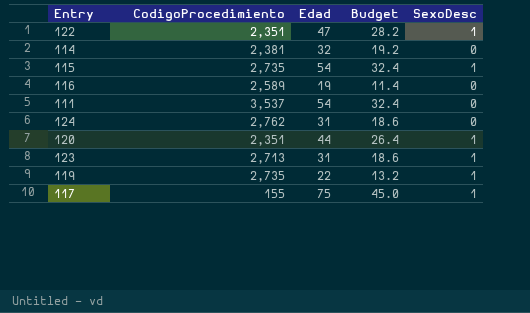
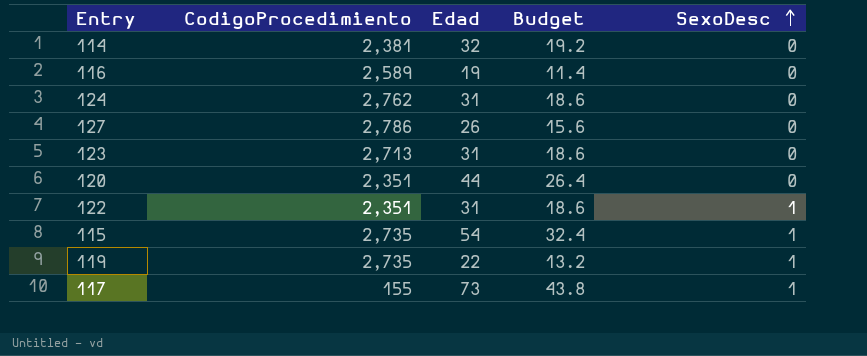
row order: none -> SexoDesc ascending
row 111: 3,537 | 54 | 32.4 | 0 -> none
row 127: none -> 2,786 | 26 | 15.6 | 0
123 | SexoDesc: 1 -> 0
120 | SexoDesc: 1 -> 0
122 | Edad: 47 -> 31
122 | Budget: 28.2 -> 18.6
117 | Edad: 75 -> 73
117 | Budget: 45.0 -> 43.8

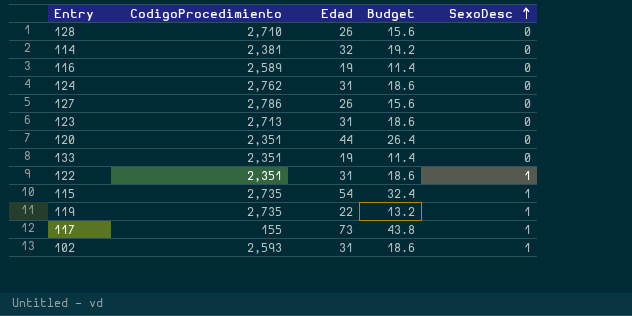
row 128: none -> 2,710 | 26 | 15.6 | 0
row 133: none -> 2,351 | 19 | 11.4 | 0
row 102: none -> 2,593 | 31 | 18.6 | 1

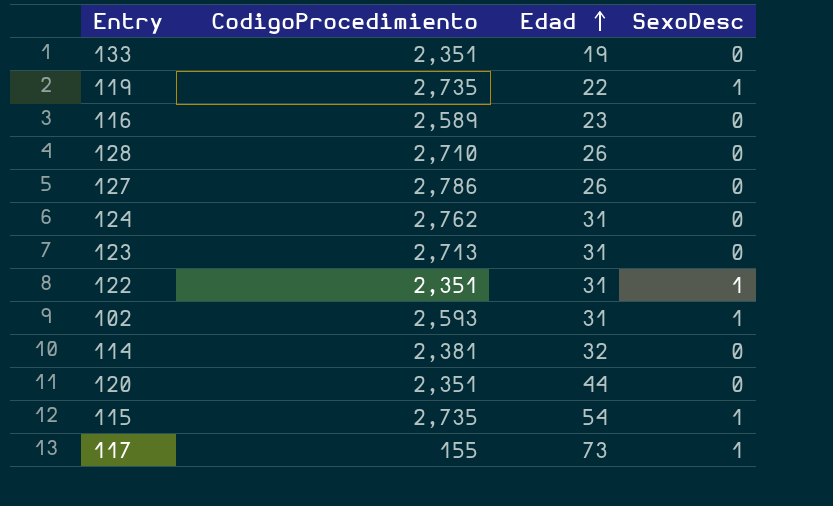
row order: SexoDesc ascending -> Edad ascending
column Budget | formula: [Edad] * 0.6 -> none
116 | Edad: 19 -> 23

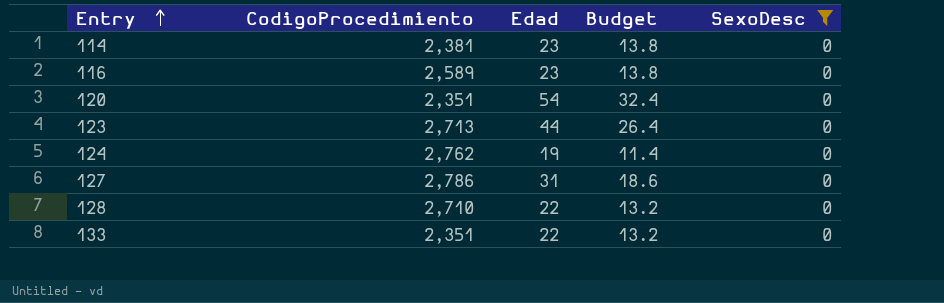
filter: none -> SexoDesc = 0
row order: Edad ascending -> Entry ascending
column Budget | formula: none -> [Edad] * 0.6
114 | Edad: 32 -> 23
120 | Edad: 44 -> 54
123 | Edad: 31 -> 44
124 | Edad: 31 -> 19
127 | Edad: 26 -> 31
128 | Edad: 26 -> 22
133 | Edad: 19 -> 22

